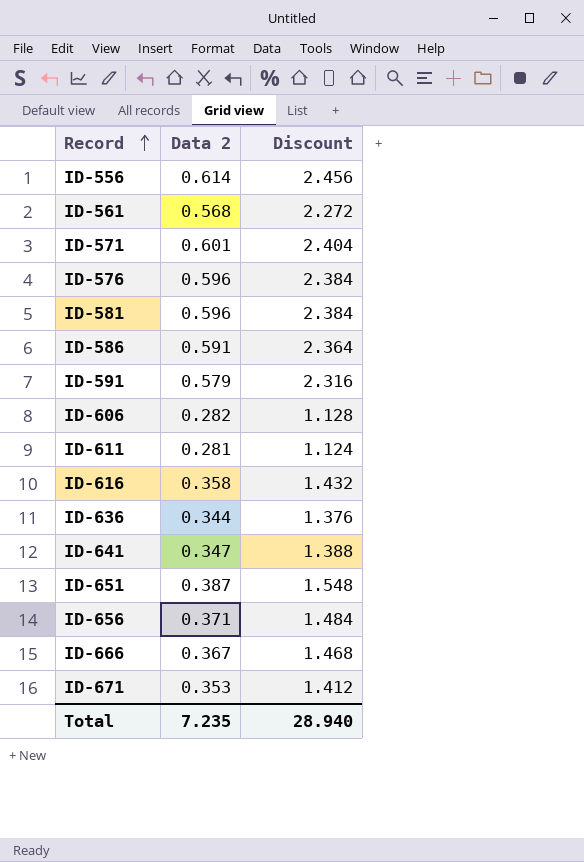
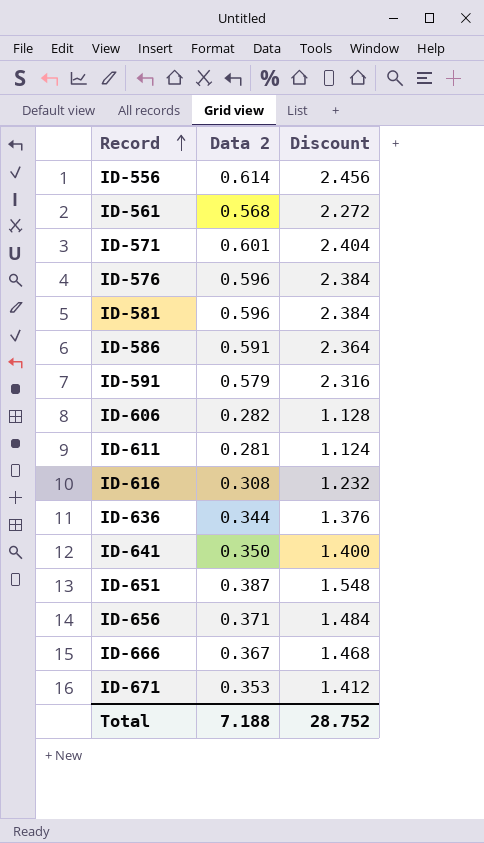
ID-616 | Data 2: 0.358 -> 0.308
ID-616 | Discount: 1.432 -> 1.232
ID-641 | Data 2: 0.347 -> 0.350
ID-641 | Discount: 1.388 -> 1.400
Total | Data 2: 7.235 -> 7.188
Total | Discount: 28.940 -> 28.752

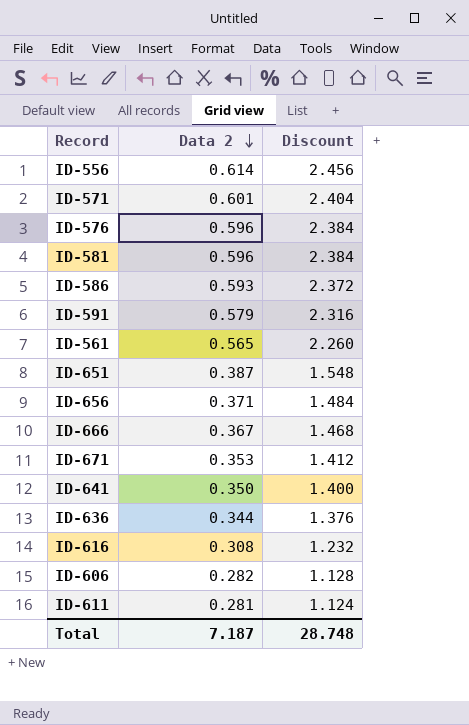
row order: Record ascending -> Data 2 descending
ID-586 | Data 2: 0.591 -> 0.593
ID-586 | Discount: 2.364 -> 2.372
ID-561 | Data 2: 0.568 -> 0.565
ID-561 | Discount: 2.272 -> 2.260
Total | Data 2: 7.188 -> 7.187
Total | Discount: 28.752 -> 28.748

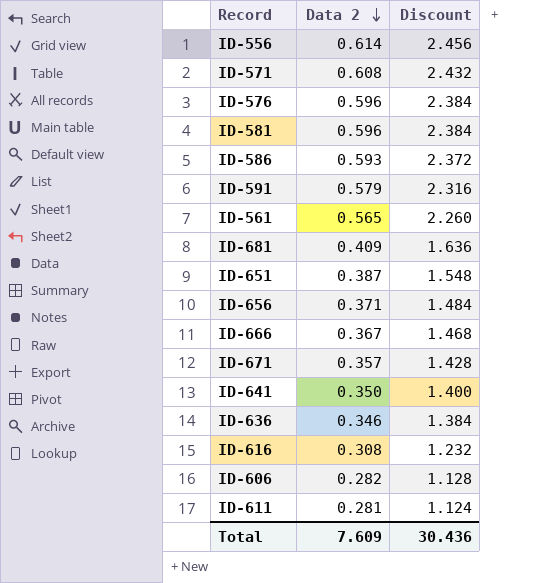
ID-571 | Data 2: 0.601 -> 0.608
ID-571 | Discount: 2.404 -> 2.432
row ID-681: none -> 0.409 | 1.636
ID-671 | Data 2: 0.353 -> 0.357
ID-671 | Discount: 1.412 -> 1.428
ID-636 | Data 2: 0.344 -> 0.346
ID-636 | Discount: 1.376 -> 1.384
Total | Data 2: 7.187 -> 7.609
Total | Discount: 28.748 -> 30.436

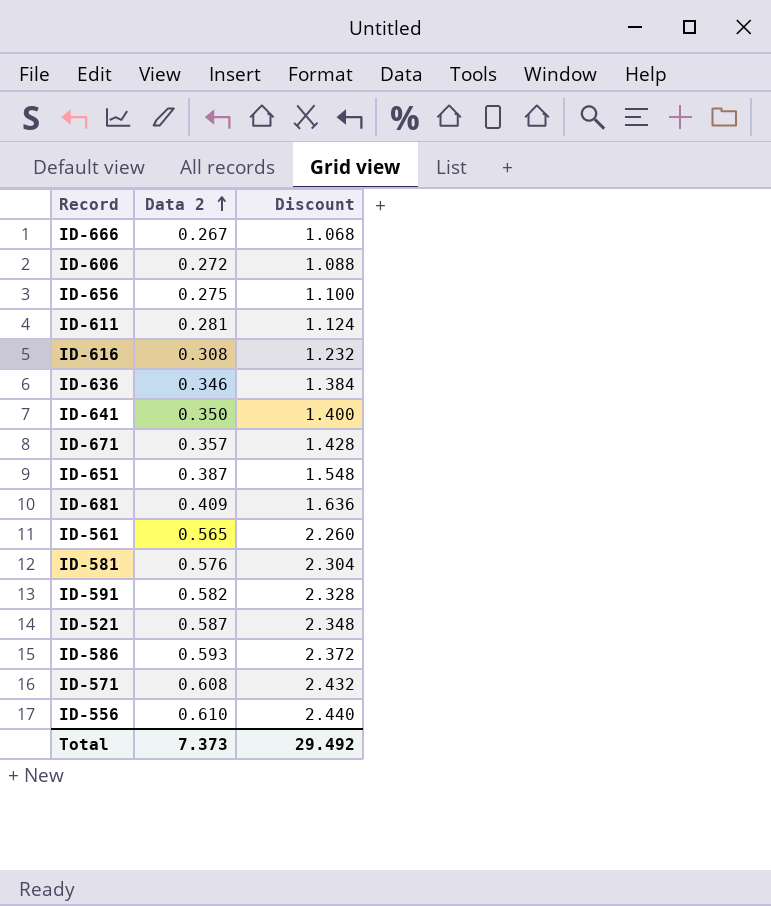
row order: Data 2 descending -> Data 2 ascending
row ID-576: 0.596 | 2.384 -> none
ID-666 | Data 2: 0.367 -> 0.267
ID-666 | Discount: 1.468 -> 1.068
ID-606 | Data 2: 0.282 -> 0.272
ID-606 | Discount: 1.128 -> 1.088
ID-656 | Data 2: 0.371 -> 0.275
ID-656 | Discount: 1.484 -> 1.100
ID-581 | Data 2: 0.596 -> 0.576
ID-581 | Discount: 2.384 -> 2.304
ID-591 | Data 2: 0.579 -> 0.582
ID-591 | Discount: 2.316 -> 2.328
row ID-521: none -> 0.587 | 2.348
ID-556 | Data 2: 0.614 -> 0.610
ID-556 | Discount: 2.456 -> 2.440
Total | Data 2: 7.609 -> 7.373
Total | Discount: 30.436 -> 29.492

